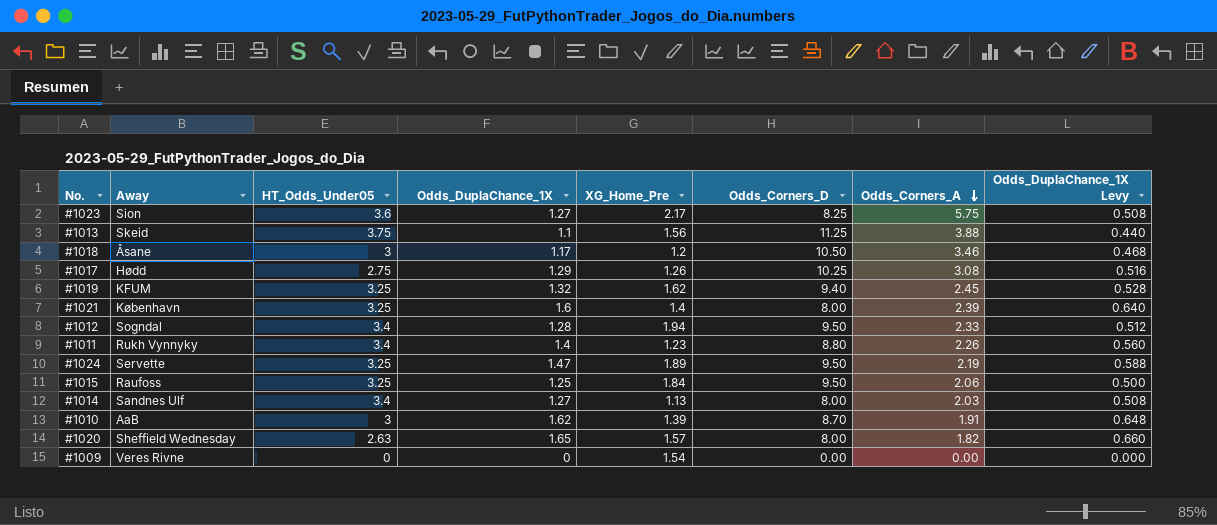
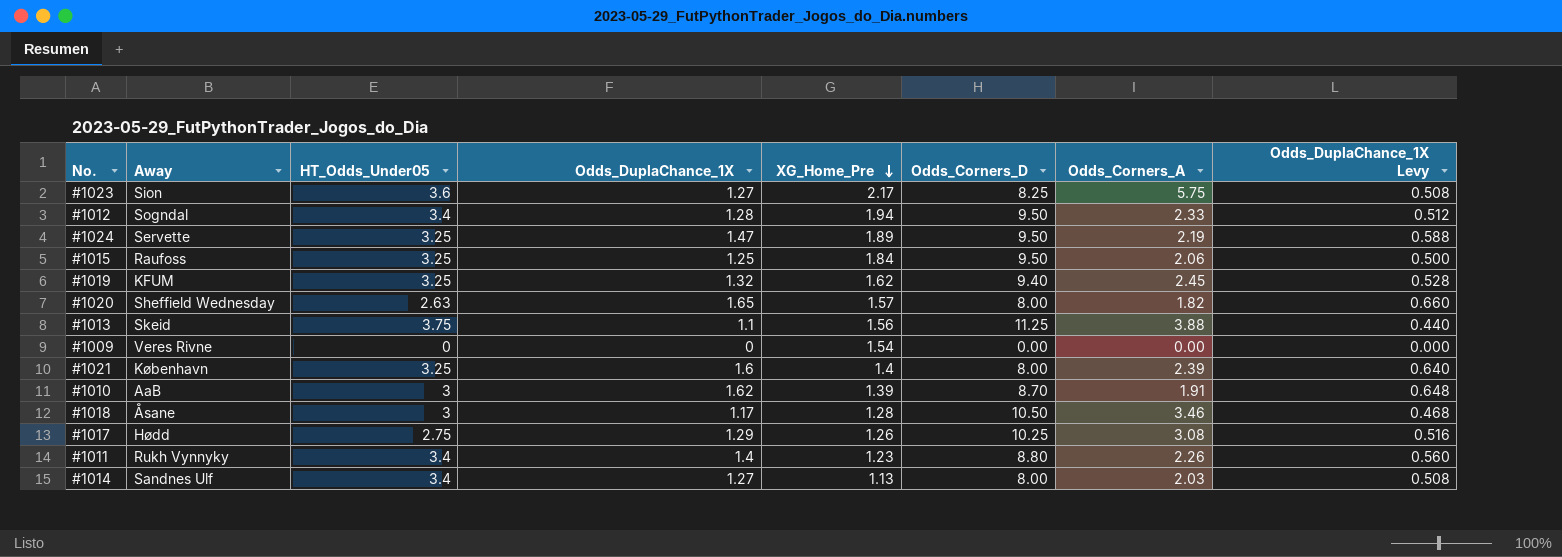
row order: Odds_Corners_A descending -> XG_Home_Pre descending
#1018 | XG_Home_Pre: 1.2 -> 1.28

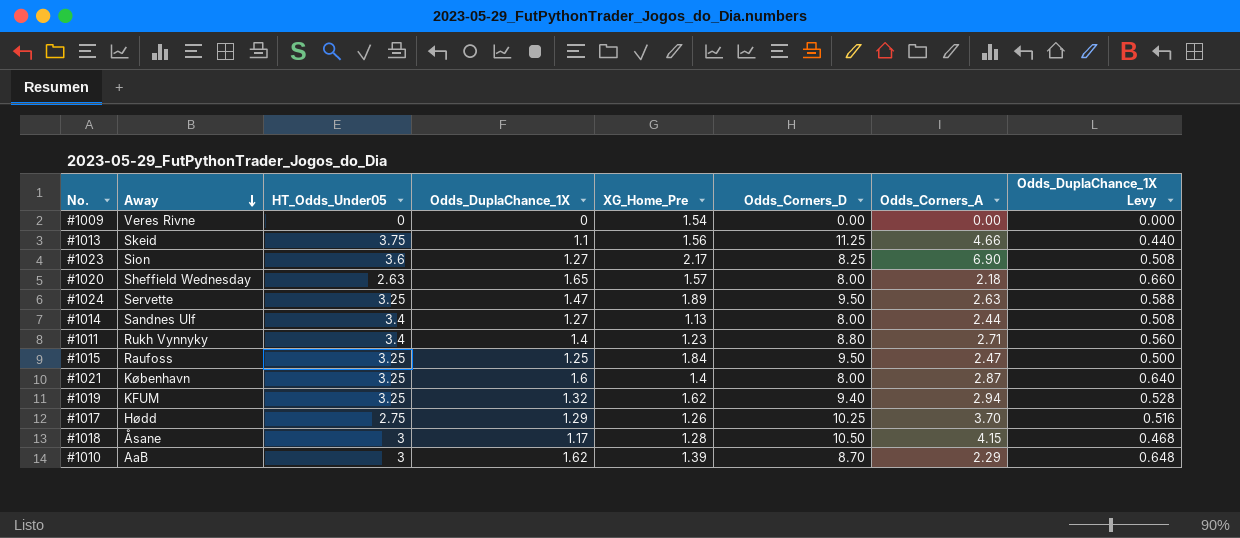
row order: XG_Home_Pre descending -> Away descending
row #1012: Sogndal | 3.4 | 1.28 | 1.94 | 9.50 | 2.33 | 0.512 -> none
#1013 | Odds_Corners_A: 3.88 -> 4.66
#1023 | Odds_Corners_A: 5.75 -> 6.90
#1020 | Odds_Corners_A: 1.82 -> 2.18
#1024 | Odds_Corners_A: 2.19 -> 2.63
#1014 | Odds_Corners_A: 2.03 -> 2.44
#1011 | Odds_Corners_A: 2.26 -> 2.71
#1015 | Odds_Corners_A: 2.06 -> 2.47
#1021 | Odds_Corners_A: 2.39 -> 2.87
#1019 | Odds_Corners_A: 2.45 -> 2.94
#1017 | Odds_Corners_A: 3.08 -> 3.70
#1018 | Odds_Corners_A: 3.46 -> 4.15
#1010 | Odds_Corners_A: 1.91 -> 2.29

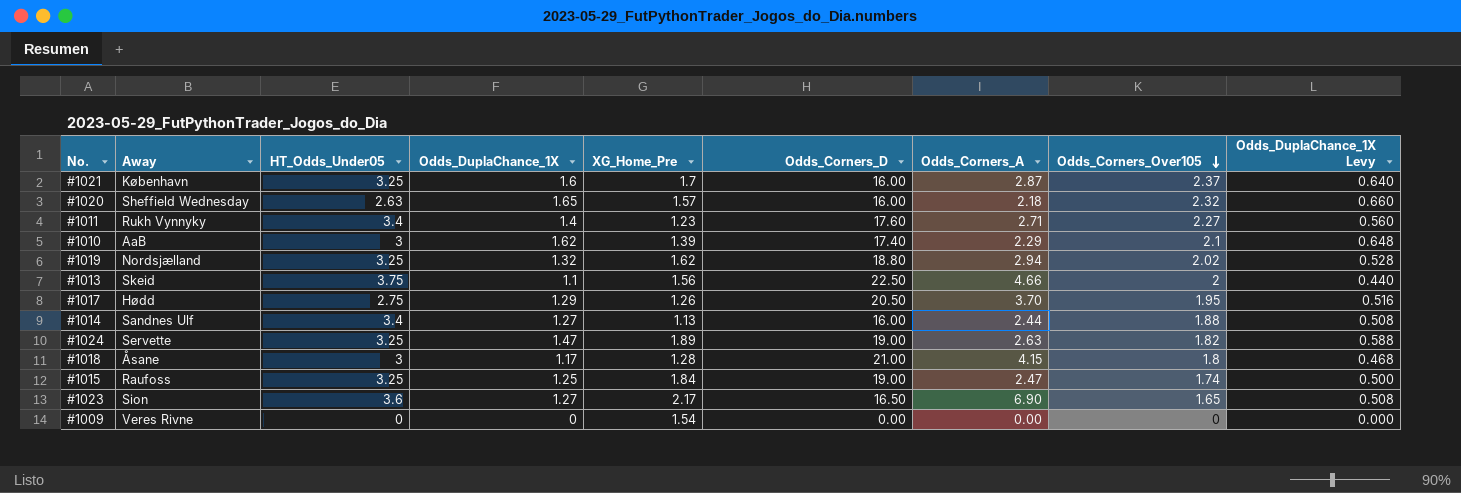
row order: Away descending -> Odds_Corners_Over105 descending
column Odds_Corners_Over105 | position: none -> 8
#1021 | XG_Home_Pre: 1.4 -> 1.7
#1021 | Odds_Corners_D: 8.00 -> 16.00
#1020 | Odds_Corners_D: 8.00 -> 16.00
#1011 | Odds_Corners_D: 8.80 -> 17.60
#1010 | Odds_Corners_D: 8.70 -> 17.40
#1019 | Away: KFUM -> Nordsjælland
#1019 | Odds_Corners_D: 9.40 -> 18.80
#1013 | Odds_Corners_D: 11.25 -> 22.50
#1017 | Odds_Corners_D: 10.25 -> 20.50
#1014 | Odds_Corners_D: 8.00 -> 16.00
#1024 | Odds_Corners_D: 9.50 -> 19.00
#1018 | Odds_Corners_D: 10.50 -> 21.00
#1015 | Odds_Corners_D: 9.50 -> 19.00
#1023 | Odds_Corners_D: 8.25 -> 16.50

